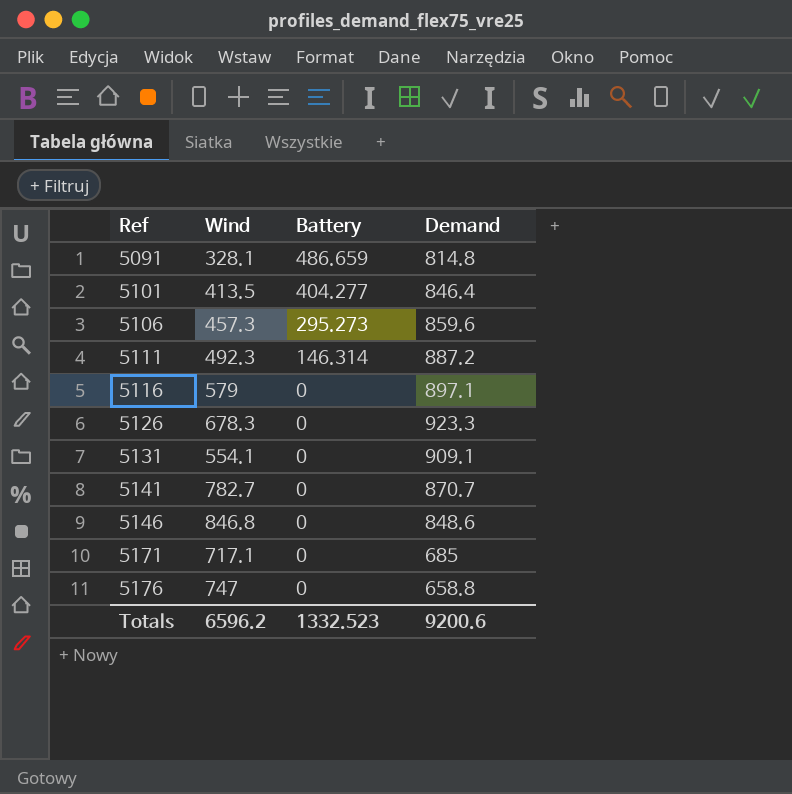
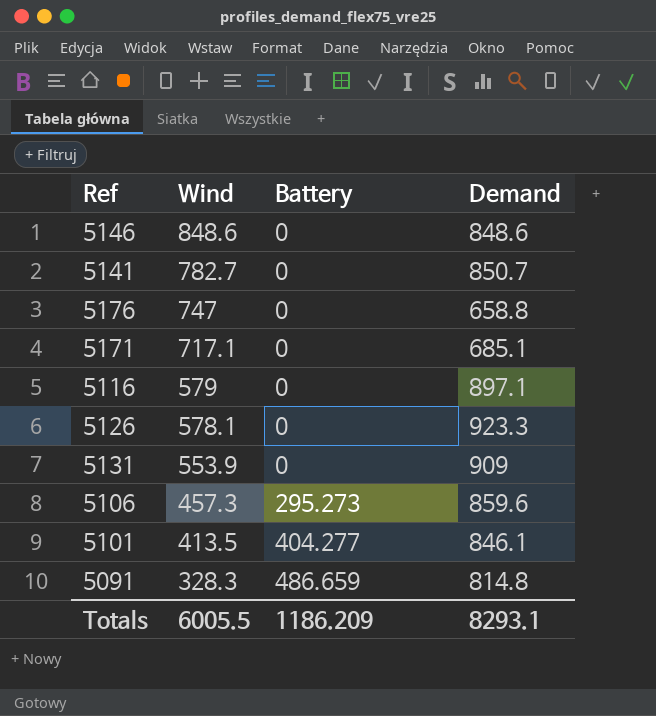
row order: Ref ascending -> Wind descending
row 5111: 492.3 | 146.314 | 887.2 -> none
5146 | Wind: 846.8 -> 848.6
5141 | Demand: 870.7 -> 850.7
5171 | Demand: 685 -> 685.1
5126 | Wind: 678.3 -> 578.1
5131 | Wind: 554.1 -> 553.9
5131 | Demand: 909.1 -> 909
5101 | Demand: 846.4 -> 846.1
5091 | Wind: 328.1 -> 328.3
Totals | Wind: 6596.2 -> 6005.5
Totals | Battery: 1332.523 -> 1186.209
Totals | Demand: 9200.6 -> 8293.1

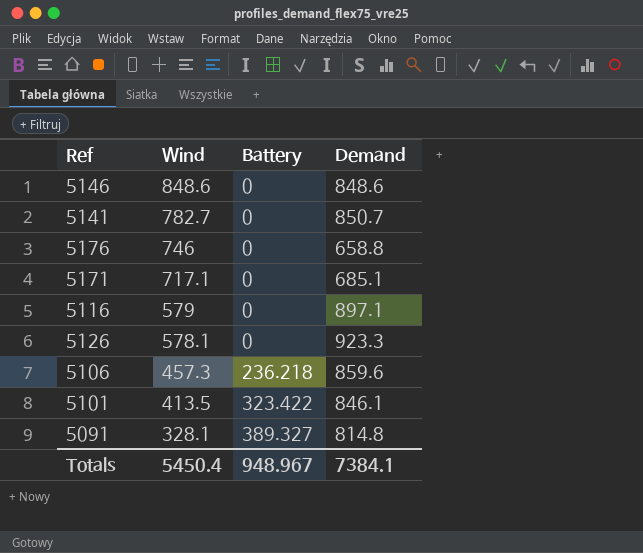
row 5131: 553.9 | 0 | 909 -> none
5176 | Wind: 747 -> 746
5106 | Battery: 295.273 -> 236.218
5101 | Battery: 404.277 -> 323.422
5091 | Wind: 328.3 -> 328.1
5091 | Battery: 486.659 -> 389.327
Totals | Wind: 6005.5 -> 5450.4
Totals | Battery: 1186.209 -> 948.967
Totals | Demand: 8293.1 -> 7384.1

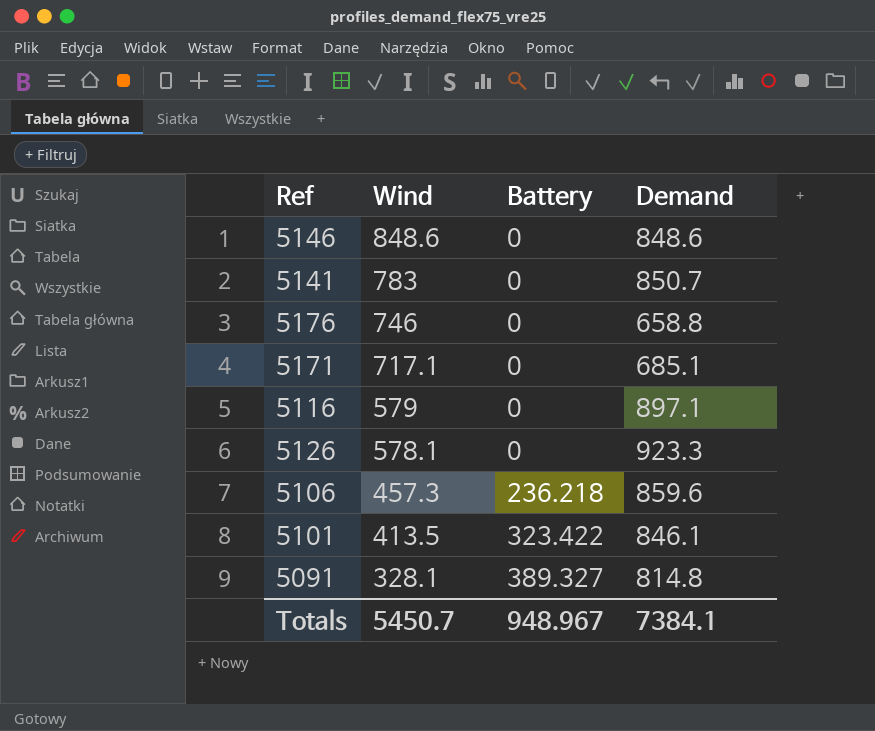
5141 | Wind: 782.7 -> 783
Totals | Wind: 5450.4 -> 5450.7

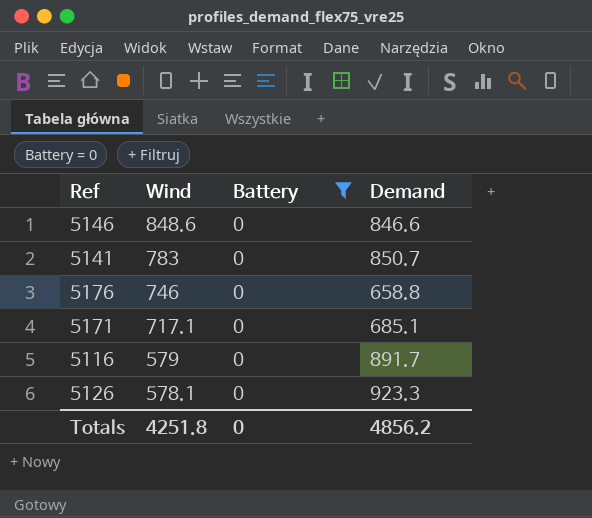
filter: none -> Battery = 0
5146 | Demand: 848.6 -> 846.6
5116 | Demand: 897.1 -> 891.7
Totals | Wind: 5450.7 -> 4251.8
Totals | Battery: 948.967 -> 0
Totals | Demand: 7384.1 -> 4856.2

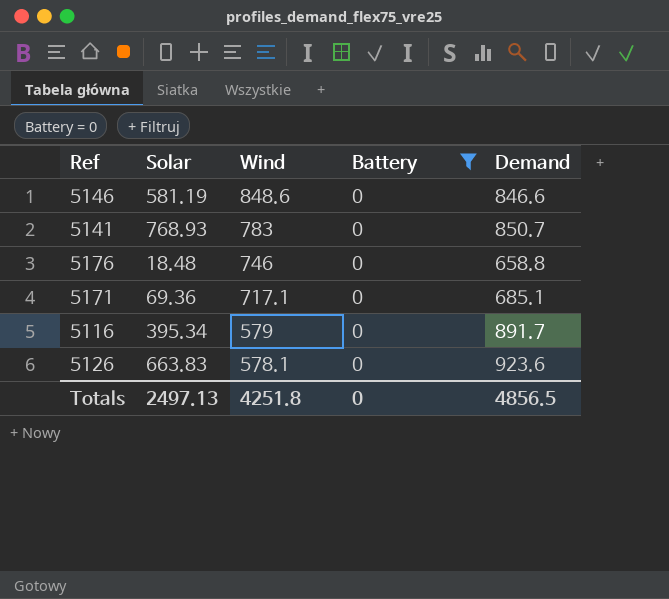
column Solar | position: none -> 2
5126 | Demand: 923.3 -> 923.6
Totals | Demand: 4856.2 -> 4856.5

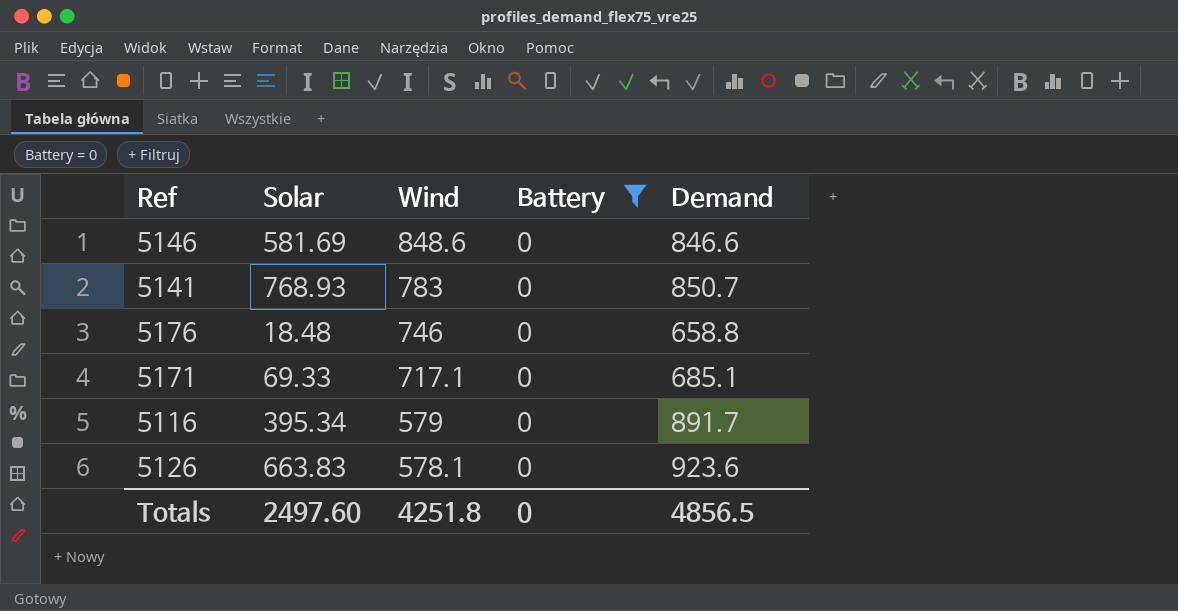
5146 | Solar: 581.19 -> 581.69
5171 | Solar: 69.36 -> 69.33
Totals | Solar: 2497.13 -> 2497.60

